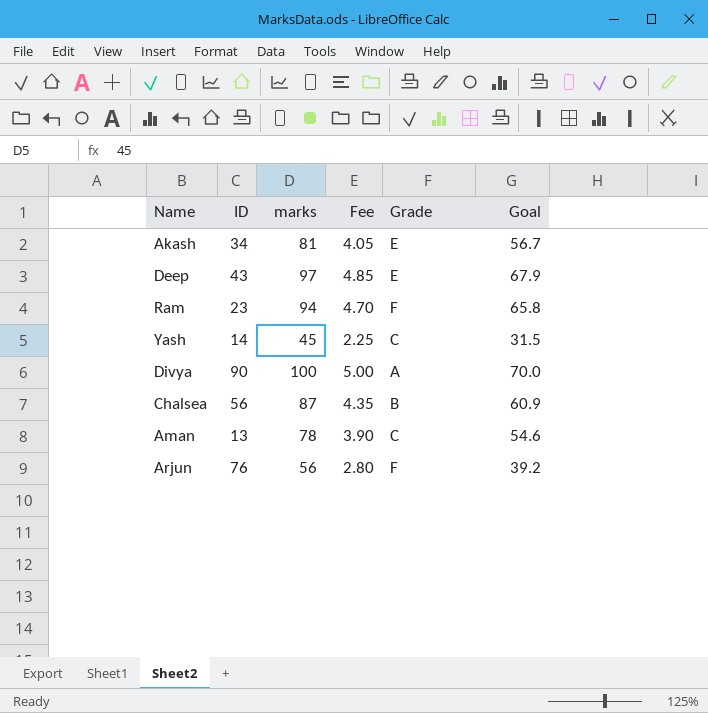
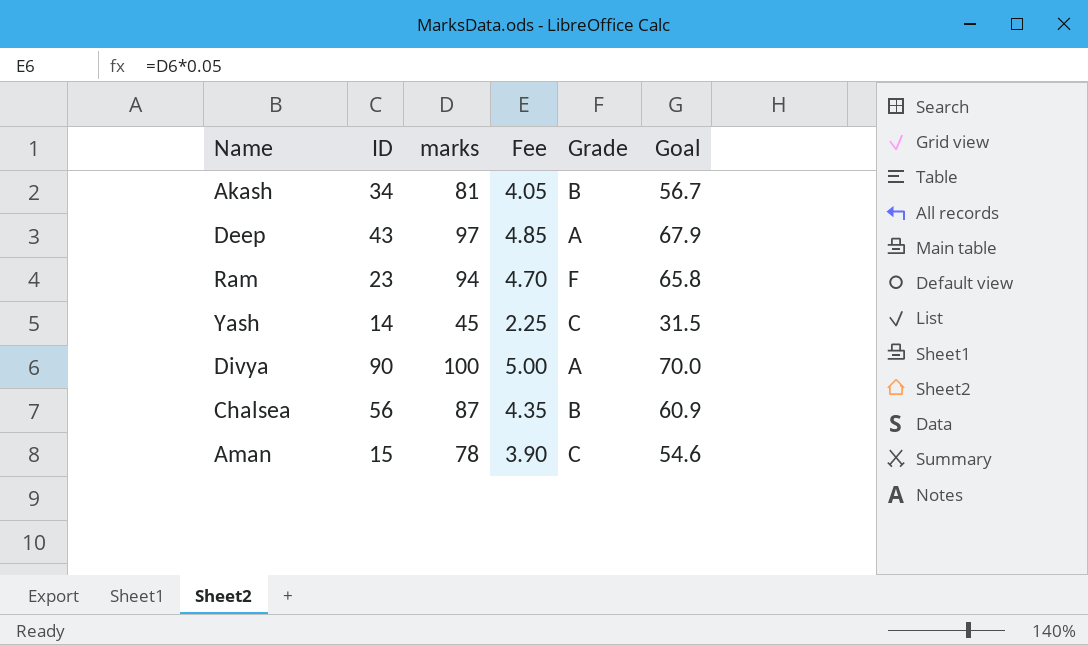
row Arjun: 76 | 56 | 2.80 | F | 39.2 -> none
Akash | Grade: E -> B
Deep | Grade: E -> A
Aman | ID: 13 -> 15

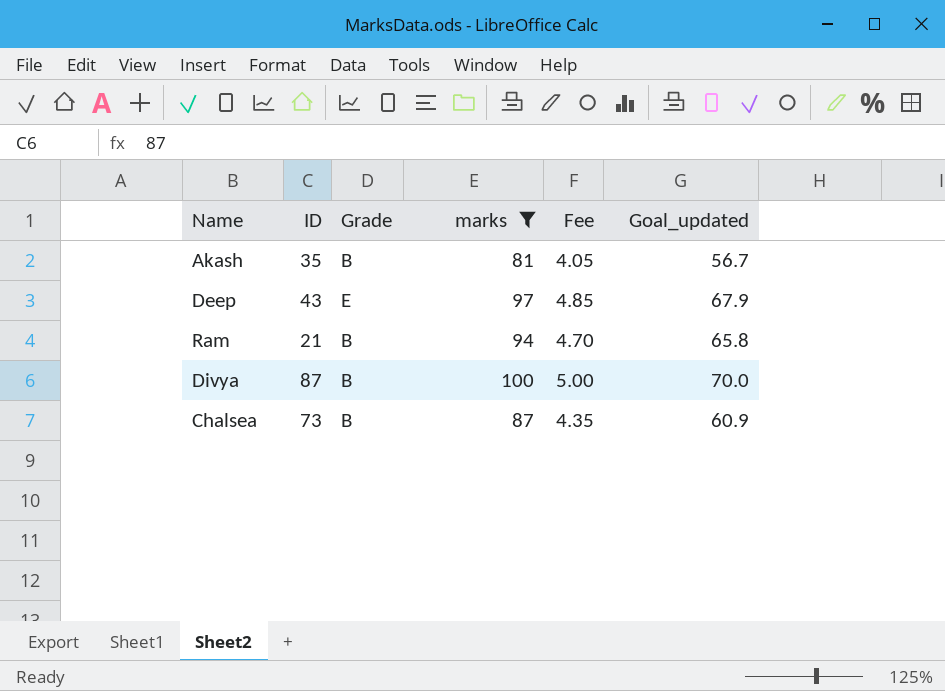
filter: none -> marks >= 81
column Grade | position: 5 -> 3
column name: Goal -> Goal_updated
Akash | ID: 34 -> 35
Deep | Grade: A -> E
Ram | ID: 23 -> 21
Ram | Grade: F -> B
Divya | ID: 90 -> 87
Divya | Grade: A -> B
Chalsea | ID: 56 -> 73

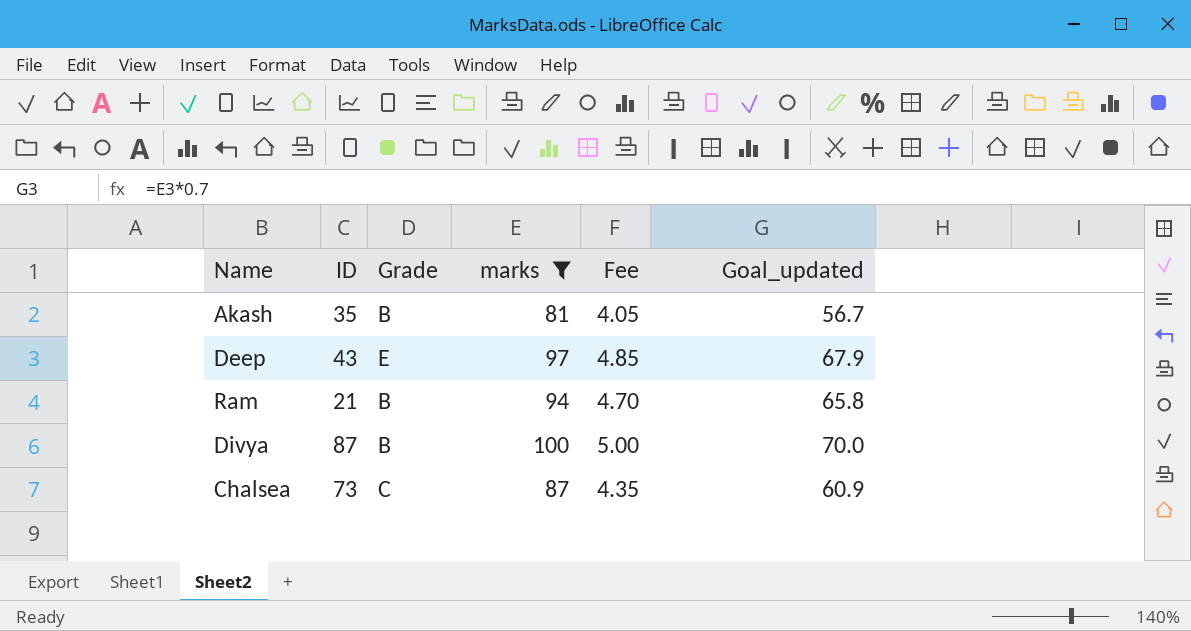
Chalsea | Grade: B -> C

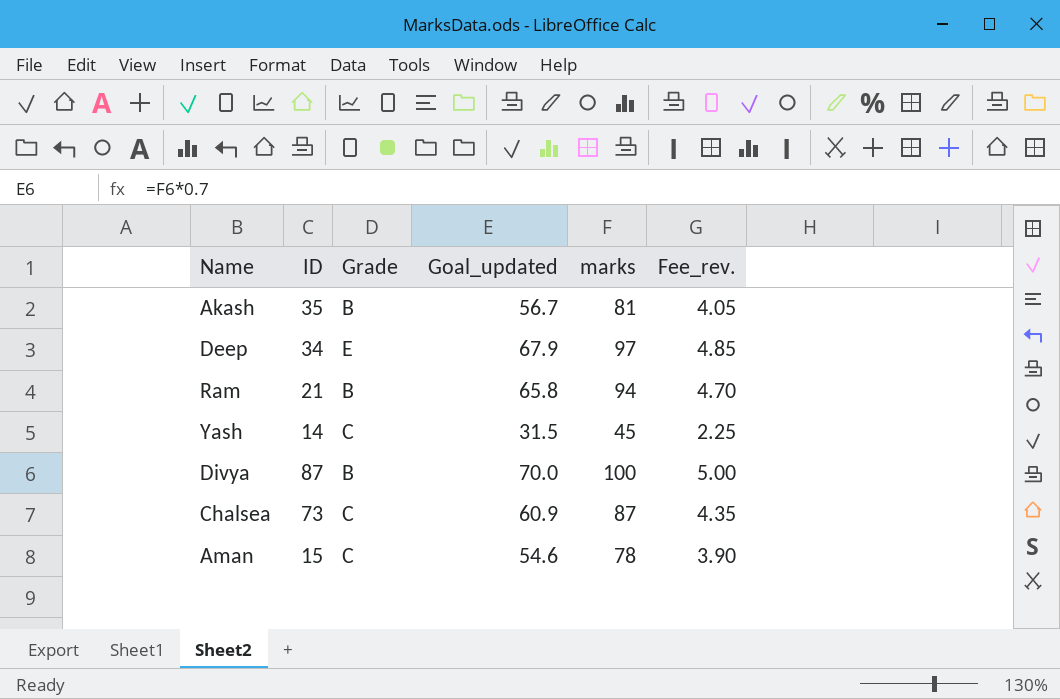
filter: marks >= 81 -> none
column Goal_updated | position: 6 -> 4
column name: Fee -> Fee_rev.
Deep | ID: 43 -> 34

